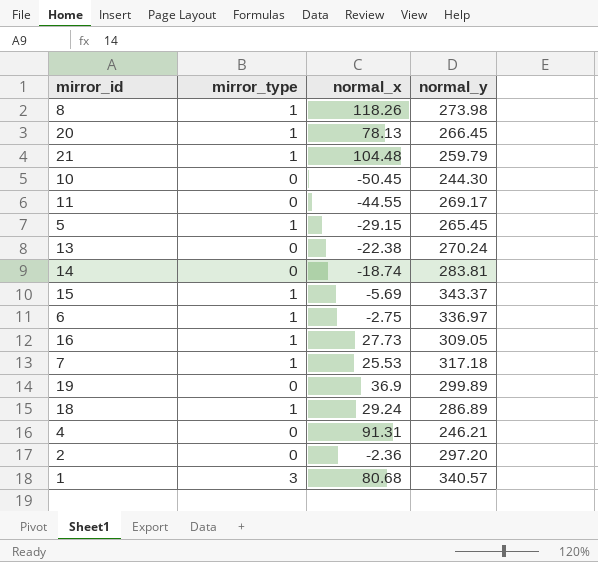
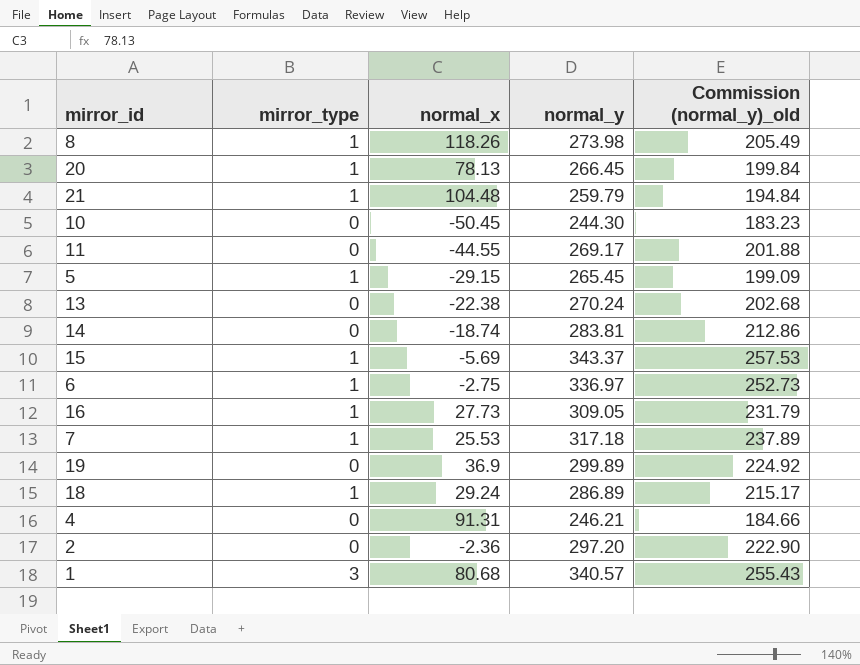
column Commission (normal_y)_old | formula: none -> [normal_y] * 0.75

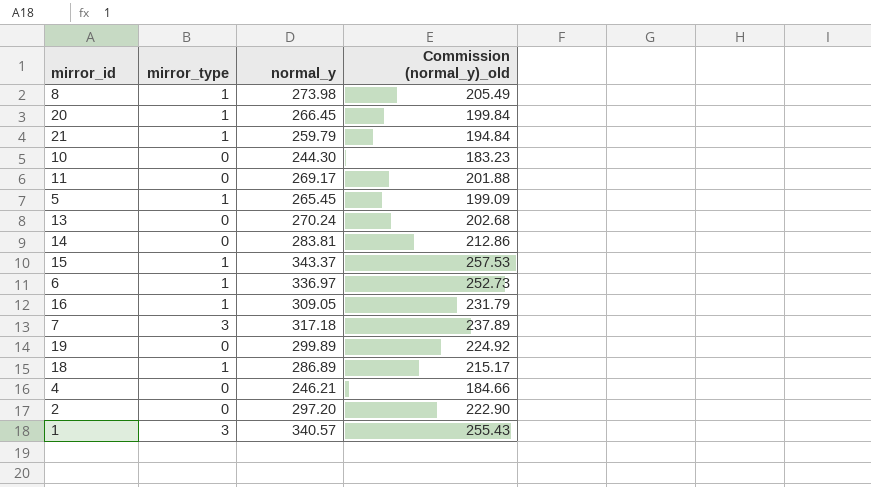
column normal_x | position: 3 -> none
7 | mirror_type: 1 -> 3

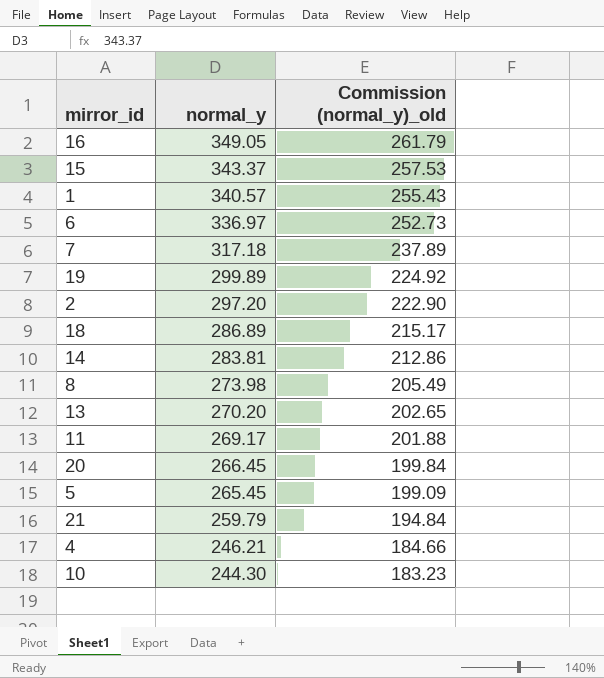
row order: none -> normal_y descending
column mirror_type | position: 2 -> none
16 | normal_y: 309.05 -> 349.05
16 | Commission (normal_y)_old: 231.79 -> 261.79
13 | normal_y: 270.24 -> 270.20
13 | Commission (normal_y)_old: 202.68 -> 202.65

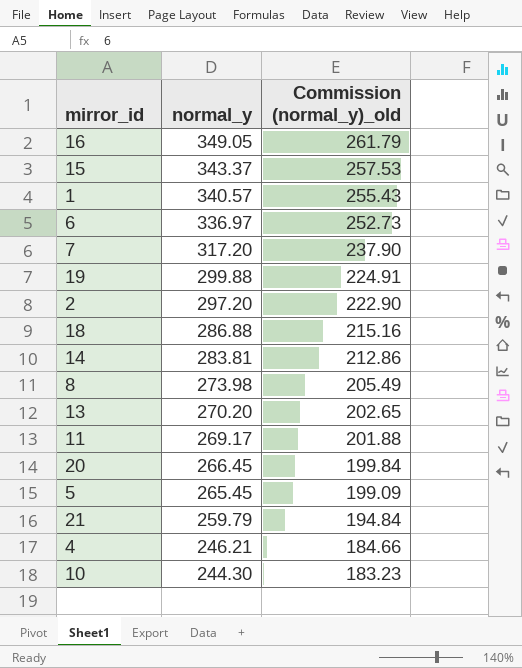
7 | normal_y: 317.18 -> 317.20
7 | Commission (normal_y)_old: 237.89 -> 237.90
19 | normal_y: 299.89 -> 299.88
19 | Commission (normal_y)_old: 224.92 -> 224.91
18 | normal_y: 286.89 -> 286.88
18 | Commission (normal_y)_old: 215.17 -> 215.16

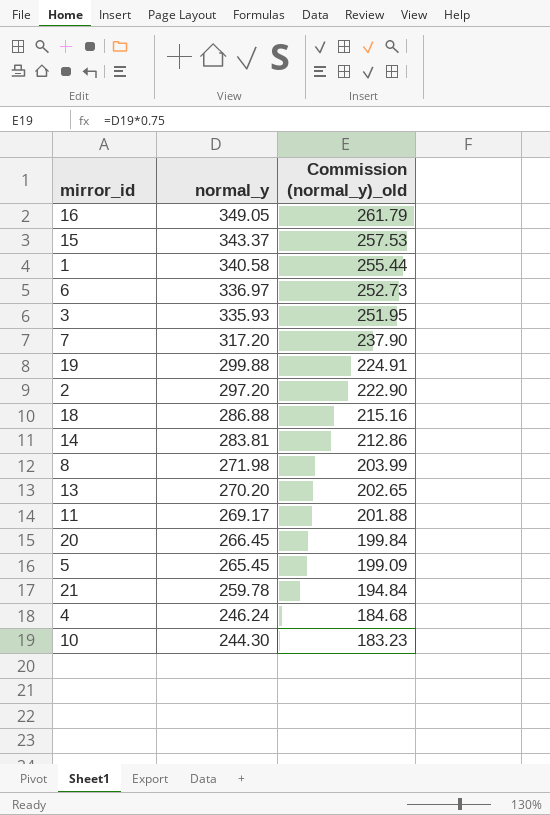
1 | normal_y: 340.57 -> 340.58
1 | Commission (normal_y)_old: 255.43 -> 255.44
row 3: none -> 335.93 | 251.95
8 | normal_y: 273.98 -> 271.98
8 | Commission (normal_y)_old: 205.49 -> 203.99
21 | normal_y: 259.79 -> 259.78
4 | normal_y: 246.21 -> 246.24
4 | Commission (normal_y)_old: 184.66 -> 184.68

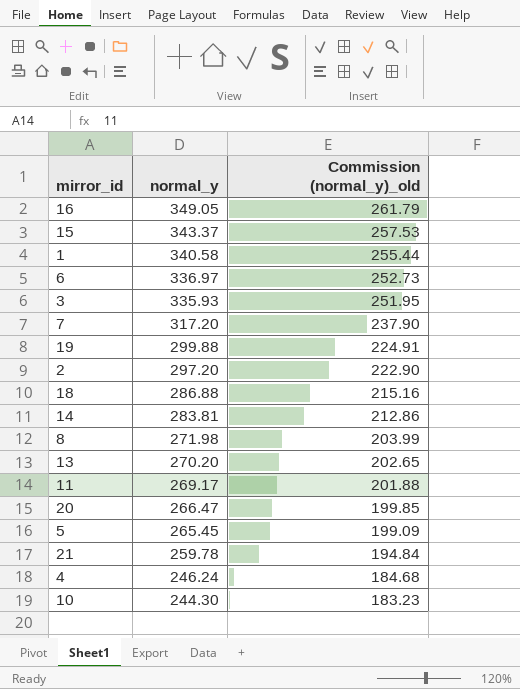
20 | normal_y: 266.45 -> 266.47
20 | Commission (normal_y)_old: 199.84 -> 199.85

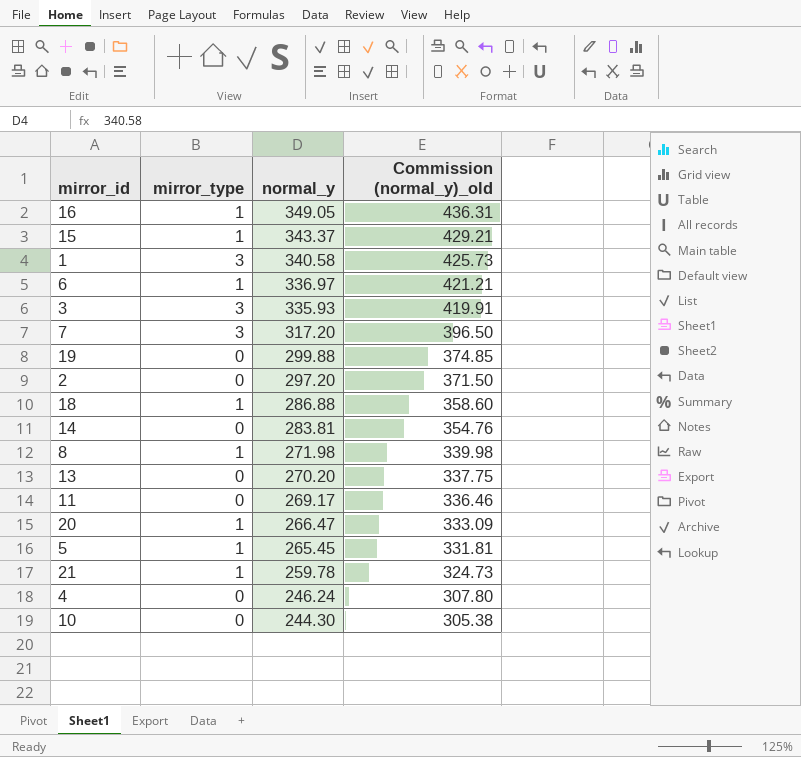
column mirror_type | position: none -> 2
column Commission (normal_y)_old | formula: [normal_y] * 0.75 -> [normal_y] * 1.25

